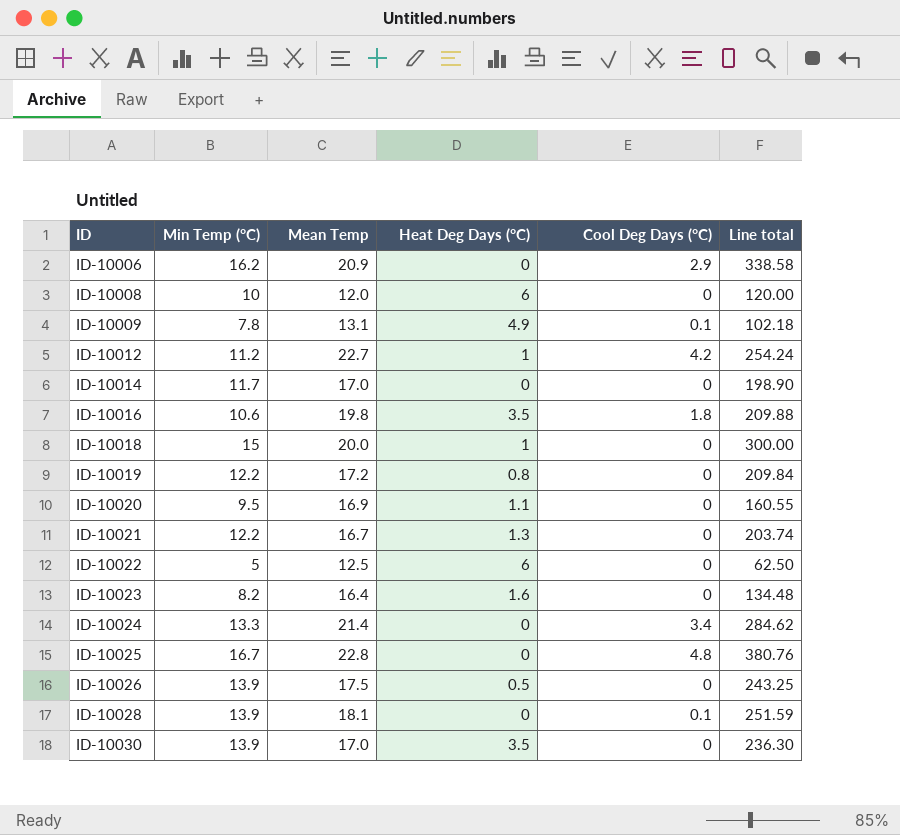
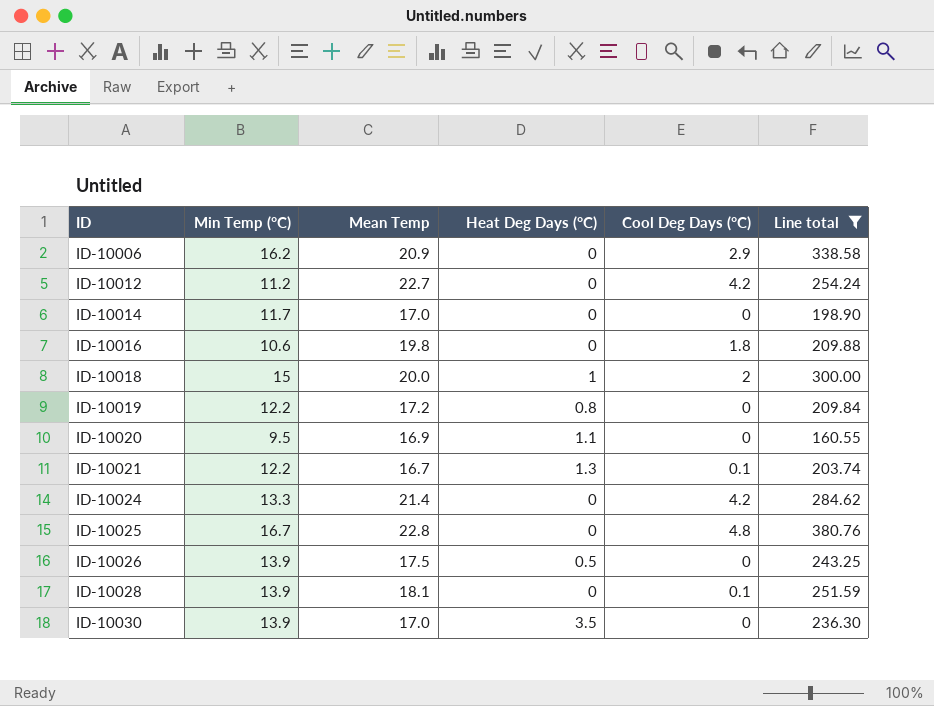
filter: none -> Line total >= 160.55
ID-10012 | Heat Deg Days (°C): 1 -> 0
ID-10016 | Heat Deg Days (°C): 3.5 -> 0
ID-10018 | Cool Deg Days (°C): 0 -> 2
ID-10021 | Cool Deg Days (°C): 0 -> 0.1
ID-10024 | Cool Deg Days (°C): 3.4 -> 4.2

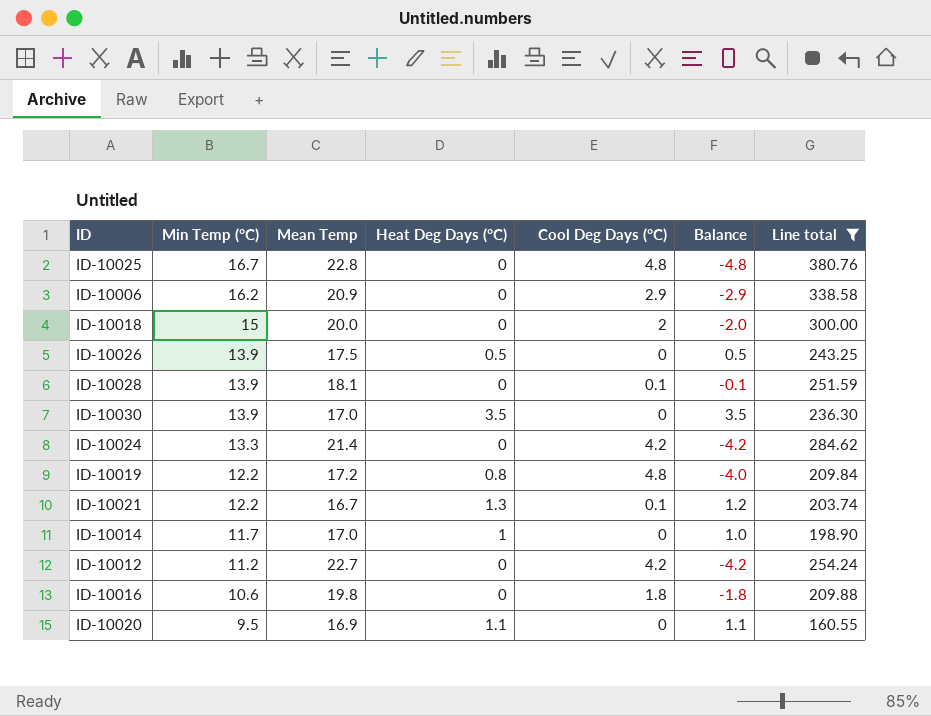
row order: ID ascending -> Min Temp (°C) descending
column Balance | formula: none -> [Heat Deg Days (°C)] - [Cool Deg Days (°C)]
ID-10018 | Heat Deg Days (°C): 1 -> 0
ID-10019 | Cool Deg Days (°C): 0 -> 4.8
ID-10014 | Heat Deg Days (°C): 0 -> 1

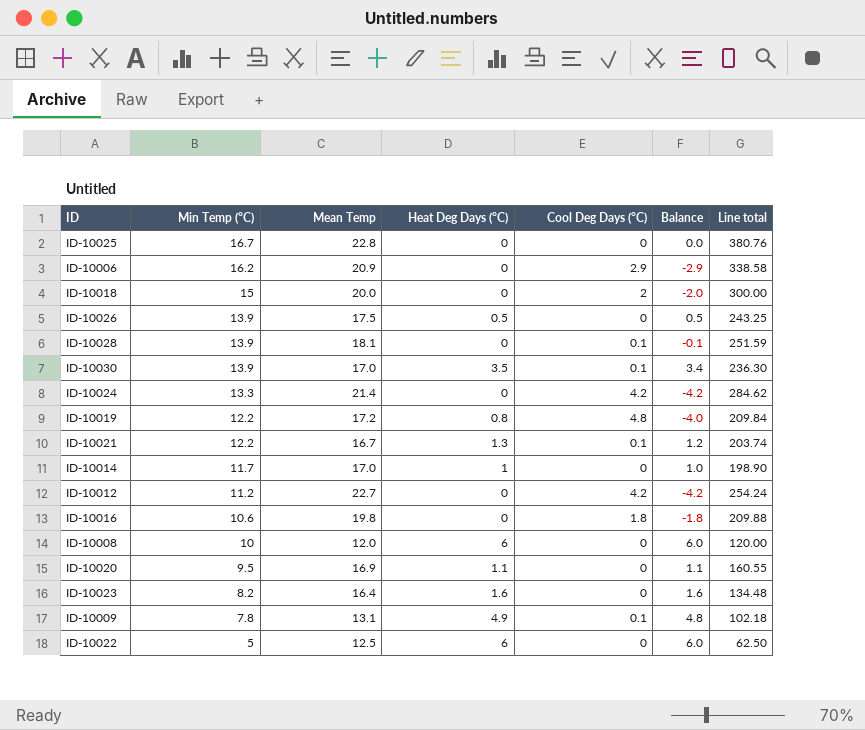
filter: Line total >= 160.55 -> none
ID-10025 | Cool Deg Days (°C): 4.8 -> 0
ID-10025 | Balance: -4.8 -> 0.0
ID-10030 | Cool Deg Days (°C): 0 -> 0.1
ID-10030 | Balance: 3.5 -> 3.4

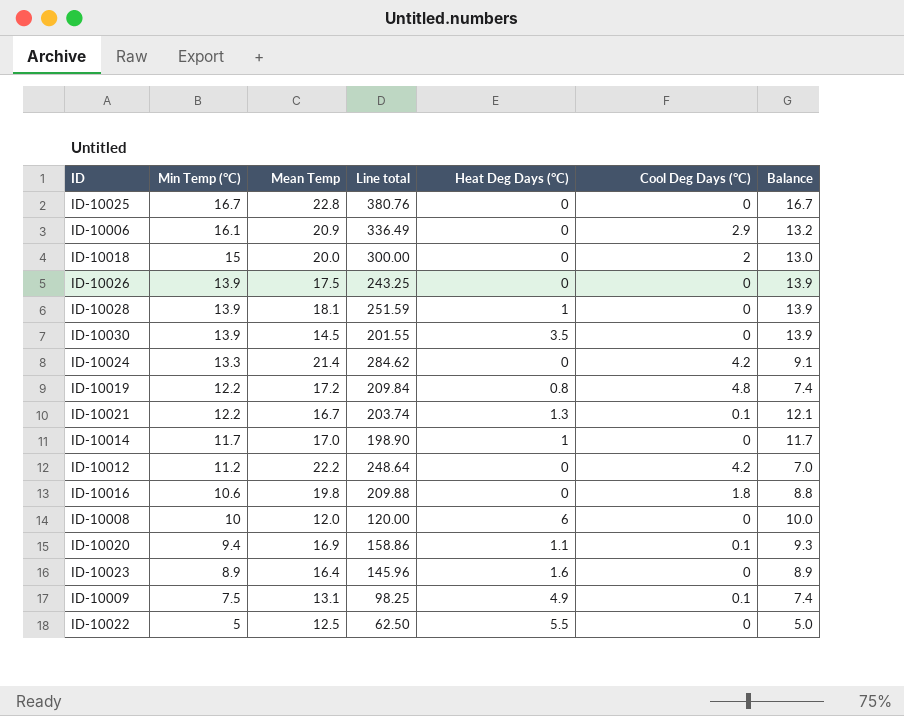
column Line total | position: 7 -> 4
column Balance | formula: [Heat Deg Days (°C)] - [Cool Deg Days (°C)] -> [Min Temp (°C)] - [Cool Deg Days (°C)]
ID-10006 | Min Temp (°C): 16.2 -> 16.1
ID-10006 | Line total: 338.58 -> 336.49
ID-10026 | Heat Deg Days (°C): 0.5 -> 0
ID-10028 | Heat Deg Days (°C): 0 -> 1
ID-10028 | Cool Deg Days (°C): 0.1 -> 0
ID-10030 | Mean Temp: 17.0 -> 14.5
ID-10030 | Line total: 236.30 -> 201.55
ID-10030 | Cool Deg Days (°C): 0.1 -> 0
ID-10012 | Mean Temp: 22.7 -> 22.2
ID-10012 | Line total: 254.24 -> 248.64
ID-10020 | Min Temp (°C): 9.5 -> 9.4
ID-10020 | Line total: 160.55 -> 158.86
ID-10020 | Cool Deg Days (°C): 0 -> 0.1
ID-10023 | Min Temp (°C): 8.2 -> 8.9
ID-10023 | Line total: 134.48 -> 145.96
ID-10009 | Min Temp (°C): 7.8 -> 7.5
ID-10009 | Line total: 102.18 -> 98.25
ID-10022 | Heat Deg Days (°C): 6 -> 5.5

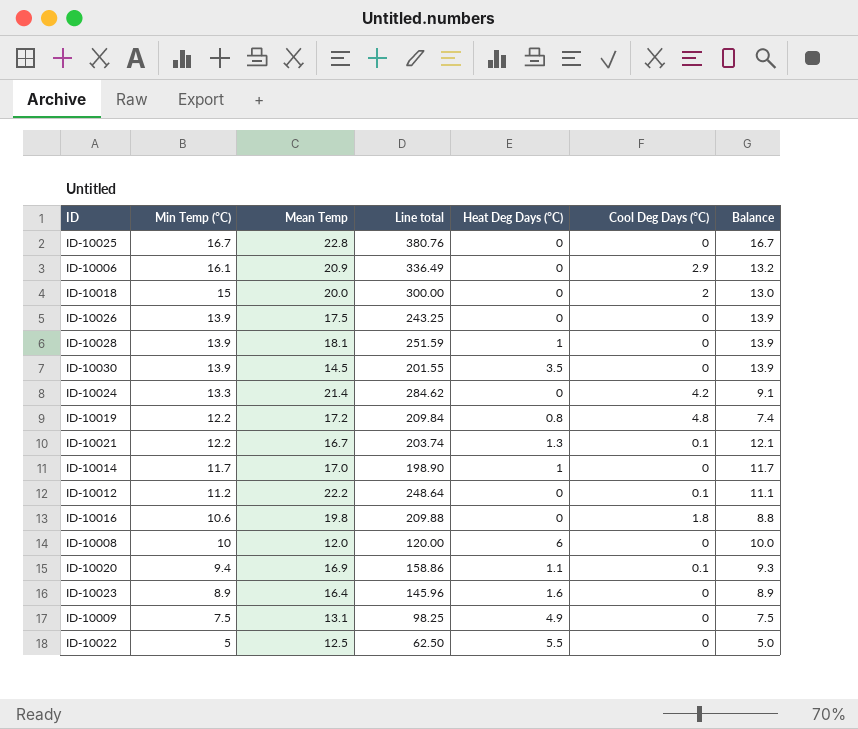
ID-10012 | Cool Deg Days (°C): 4.2 -> 0.1
ID-10012 | Balance: 7.0 -> 11.1
ID-10009 | Cool Deg Days (°C): 0.1 -> 0
ID-10009 | Balance: 7.4 -> 7.5

